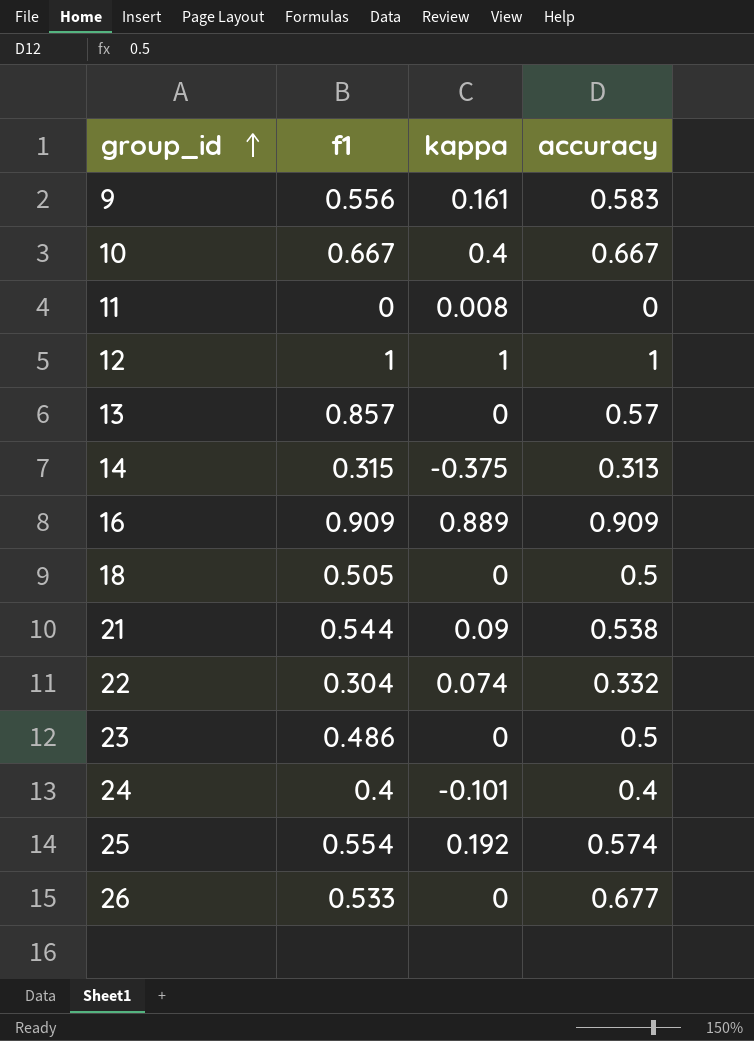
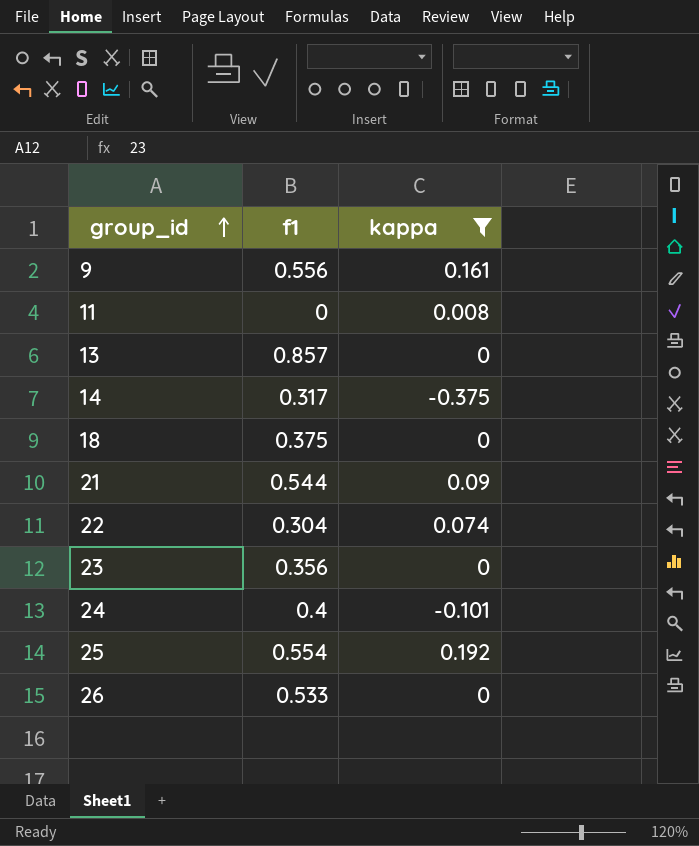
filter: none -> kappa <= 0.192
column accuracy | position: 4 -> none
14 | f1: 0.315 -> 0.317
18 | f1: 0.505 -> 0.375
23 | f1: 0.486 -> 0.356

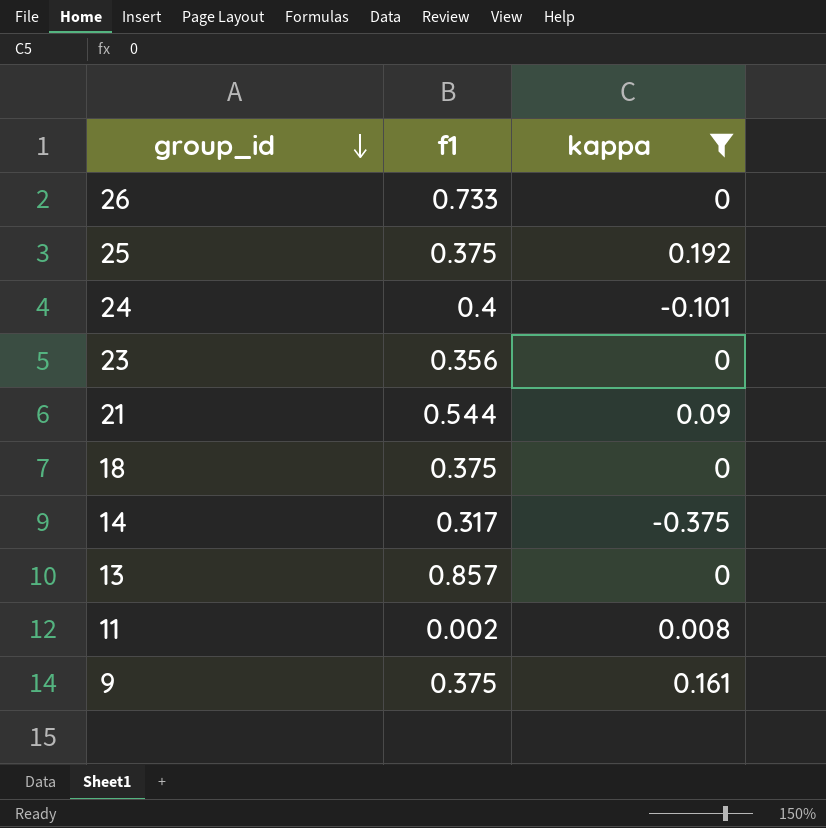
row order: group_id ascending -> group_id descending
row 22: 0.304 | 0.074 -> none
26 | f1: 0.533 -> 0.733
25 | f1: 0.554 -> 0.375
11 | f1: 0 -> 0.002
9 | f1: 0.556 -> 0.375

